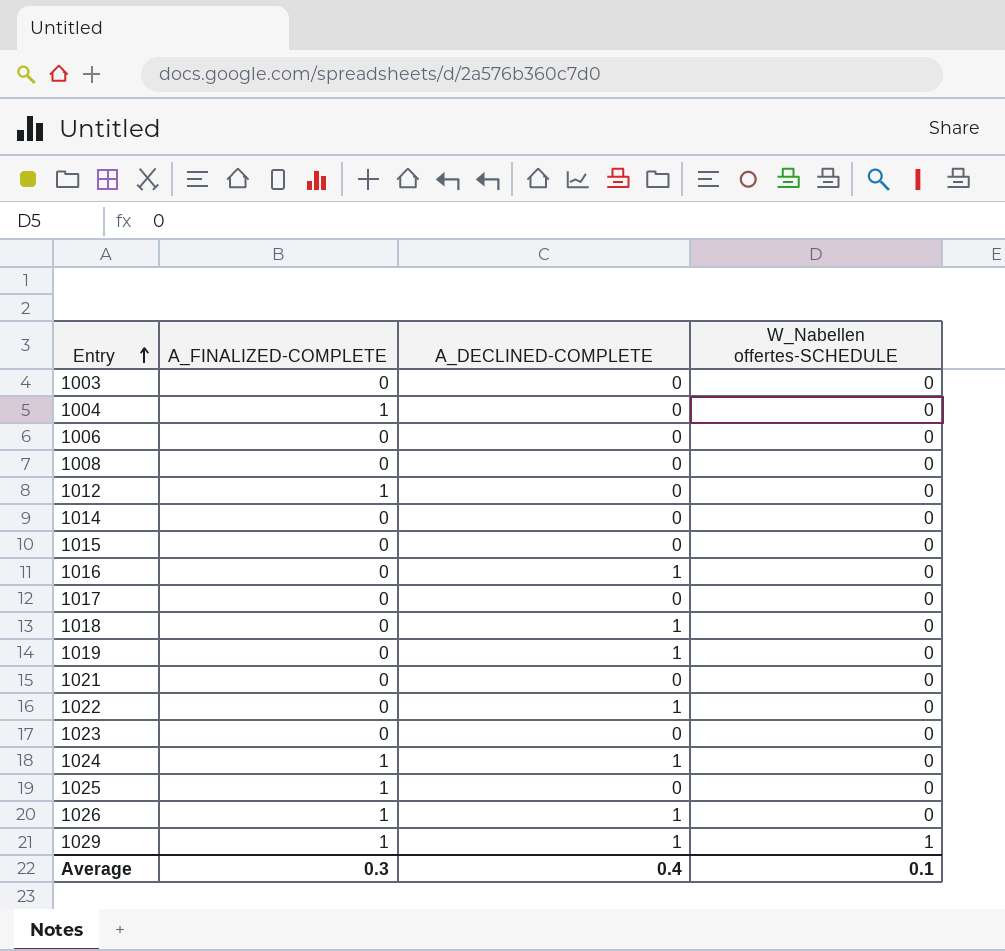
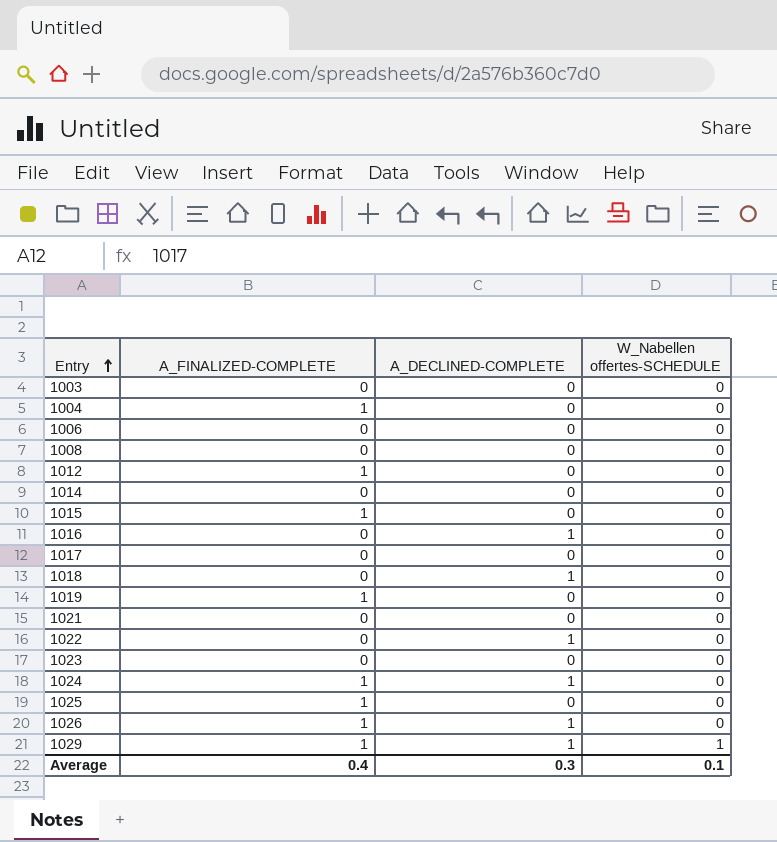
1015 | A_FINALIZED-COMPLETE: 0 -> 1
1019 | A_FINALIZED-COMPLETE: 0 -> 1
1019 | A_DECLINED-COMPLETE: 1 -> 0
Average | A_FINALIZED-COMPLETE: 0.3 -> 0.4
Average | A_DECLINED-COMPLETE: 0.4 -> 0.3

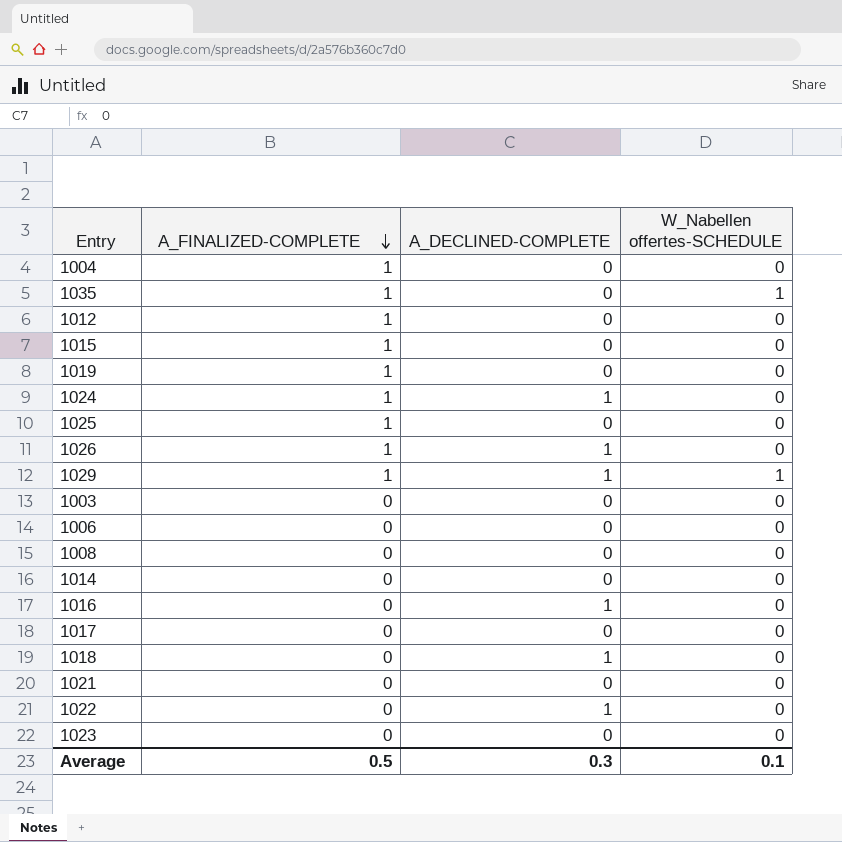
row order: Entry ascending -> A_FINALIZED-COMPLETE descending
row 1035: none -> 1 | 0 | 1
Average | A_FINALIZED-COMPLETE: 0.4 -> 0.5

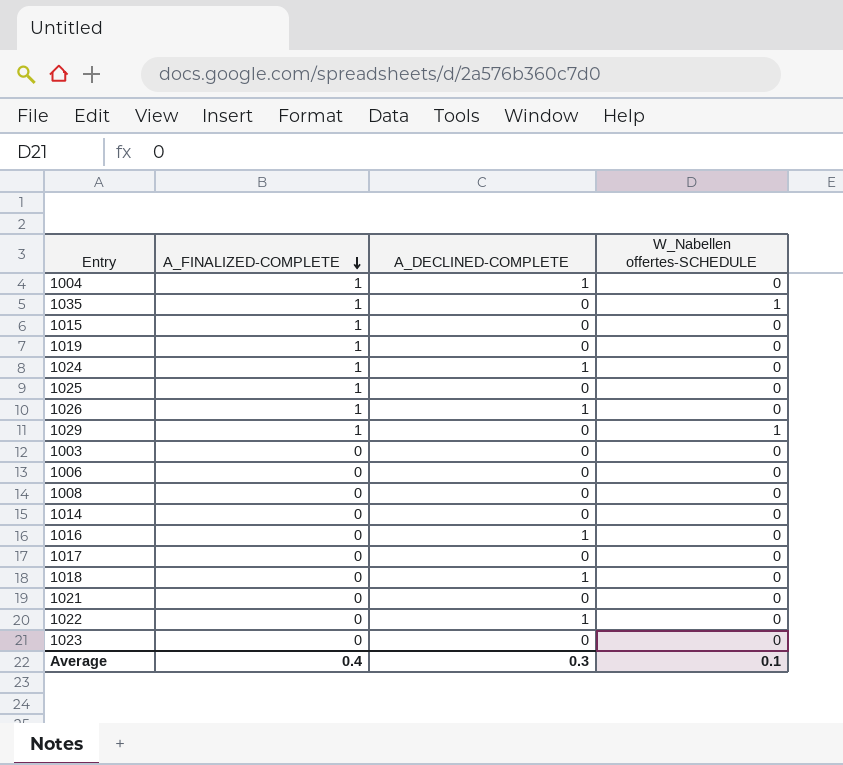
row 1012: 1 | 0 | 0 -> none
1004 | A_DECLINED-COMPLETE: 0 -> 1
1029 | A_DECLINED-COMPLETE: 1 -> 0
Average | A_FINALIZED-COMPLETE: 0.5 -> 0.4

